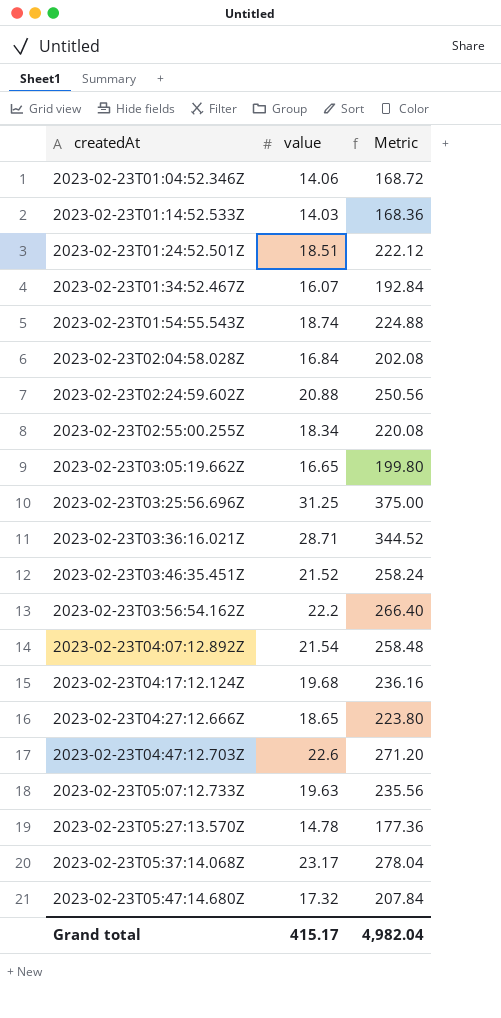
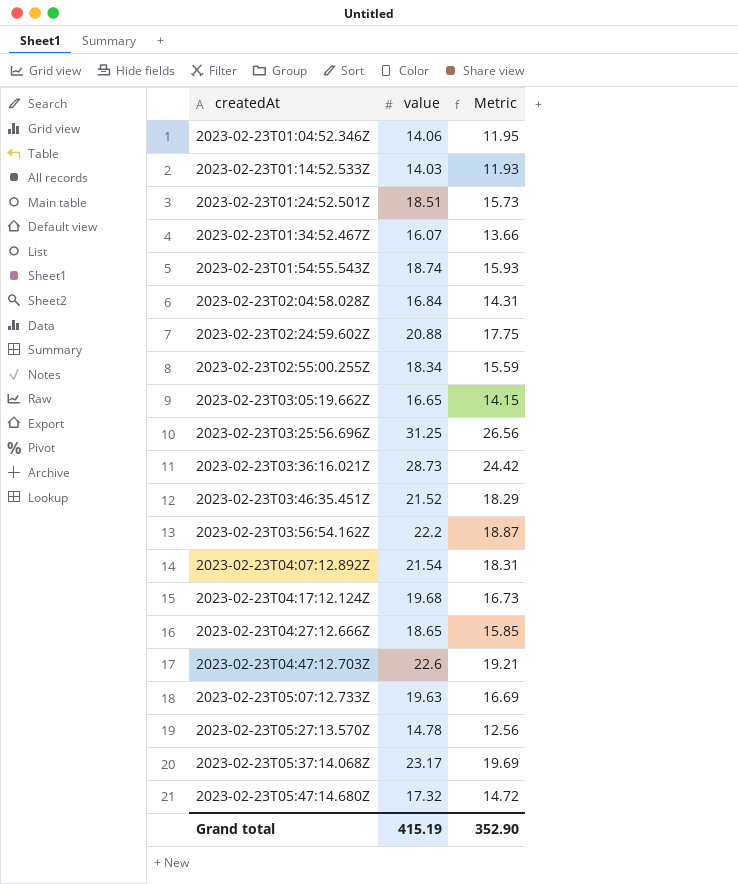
column Metric | formula: [value] * 12 -> [value] * 0.85
2023-02-23T03:36:16.021Z | value: 28.71 -> 28.73
Grand total | value: 415.17 -> 415.19
Grand total | Metric: 4,982.04 -> 352.90

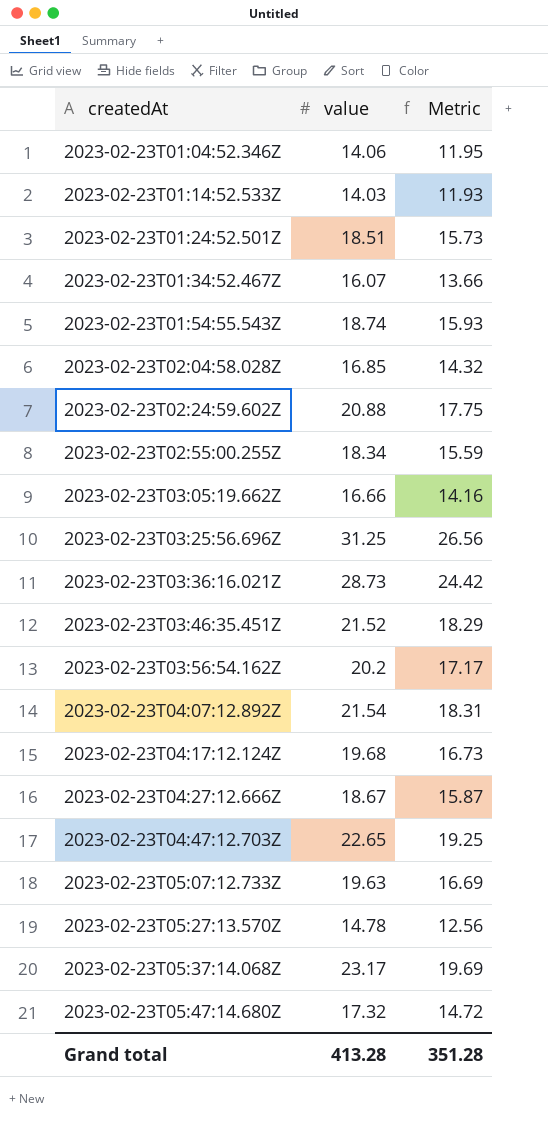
2023-02-23T02:04:58.028Z | value: 16.84 -> 16.85
2023-02-23T02:04:58.028Z | Metric: 14.31 -> 14.32
2023-02-23T03:05:19.662Z | value: 16.65 -> 16.66
2023-02-23T03:05:19.662Z | Metric: 14.15 -> 14.16
2023-02-23T03:56:54.162Z | value: 22.2 -> 20.2
2023-02-23T03:56:54.162Z | Metric: 18.87 -> 17.17
2023-02-23T04:27:12.666Z | value: 18.65 -> 18.67
2023-02-23T04:27:12.666Z | Metric: 15.85 -> 15.87
2023-02-23T04:47:12.703Z | value: 22.6 -> 22.65
2023-02-23T04:47:12.703Z | Metric: 19.21 -> 19.25
Grand total | value: 415.19 -> 413.28
Grand total | Metric: 352.90 -> 351.28

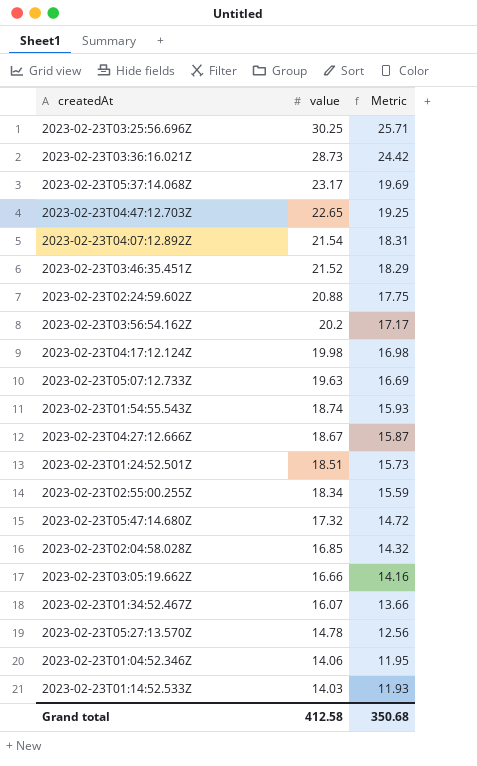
row order: createdAt ascending -> value descending
2023-02-23T03:25:56.696Z | value: 31.25 -> 30.25
2023-02-23T03:25:56.696Z | Metric: 26.56 -> 25.71
2023-02-23T04:17:12.124Z | value: 19.68 -> 19.98
2023-02-23T04:17:12.124Z | Metric: 16.73 -> 16.98
Grand total | value: 413.28 -> 412.58
Grand total | Metric: 351.28 -> 350.68

